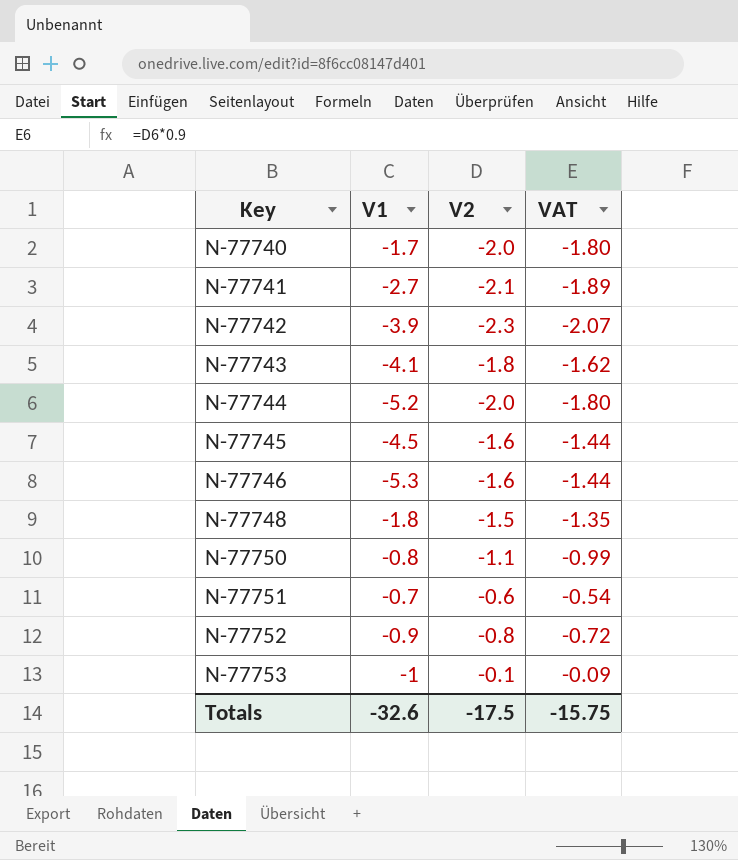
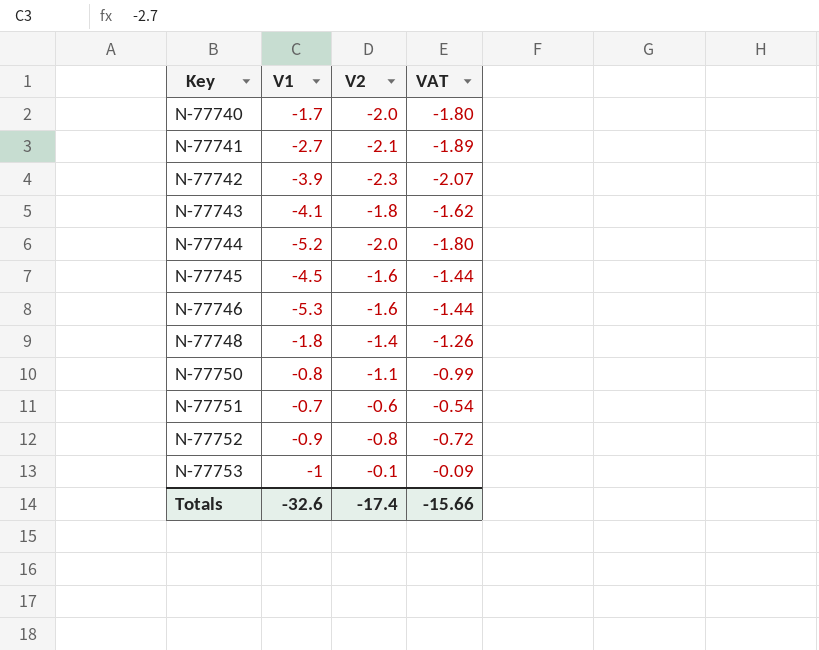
N-77748 | V2: -1.5 -> -1.4
N-77748 | VAT: -1.35 -> -1.26
Totals | V2: -17.5 -> -17.4
Totals | VAT: -15.75 -> -15.66

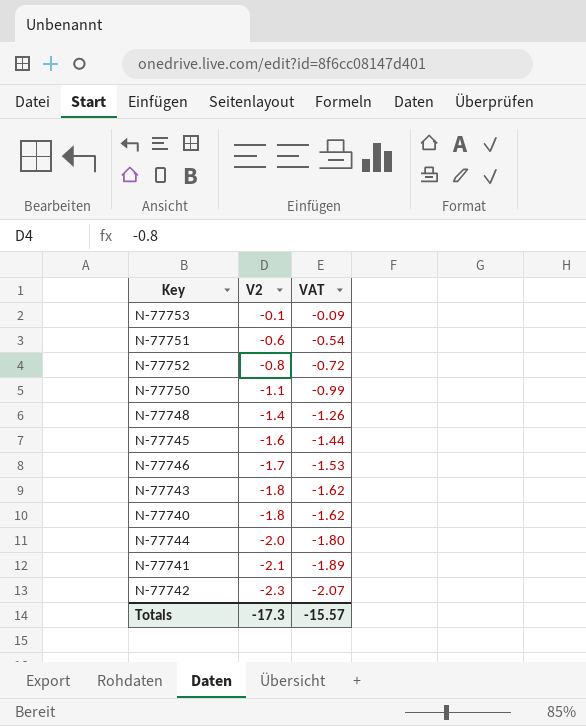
row order: Key ascending -> V2 descending
column V1 | position: 2 -> none
N-77746 | V2: -1.6 -> -1.7
N-77746 | VAT: -1.44 -> -1.53
N-77740 | V2: -2.0 -> -1.8
N-77740 | VAT: -1.80 -> -1.62
Totals | V2: -17.4 -> -17.3
Totals | VAT: -15.66 -> -15.57

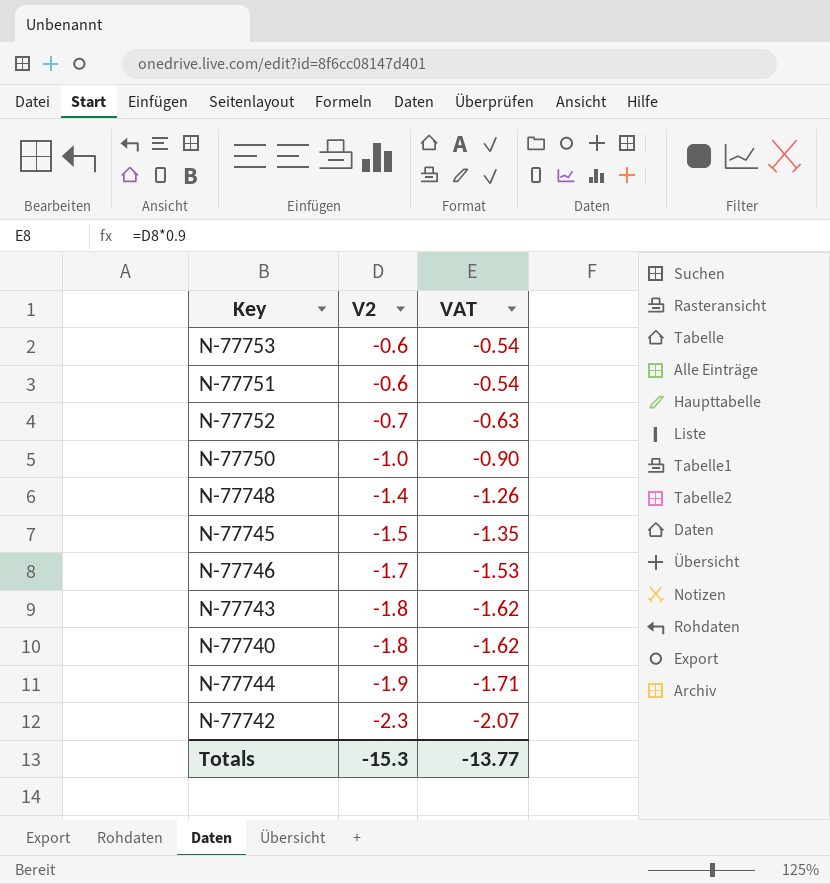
row N-77741: -2.1 | -1.89 -> none
N-77753 | V2: -0.1 -> -0.6
N-77753 | VAT: -0.09 -> -0.54
N-77752 | V2: -0.8 -> -0.7
N-77752 | VAT: -0.72 -> -0.63
N-77750 | V2: -1.1 -> -1.0
N-77750 | VAT: -0.99 -> -0.90
N-77745 | V2: -1.6 -> -1.5
N-77745 | VAT: -1.44 -> -1.35
N-77744 | V2: -2.0 -> -1.9
N-77744 | VAT: -1.80 -> -1.71
Totals | V2: -17.3 -> -15.3
Totals | VAT: -15.57 -> -13.77

